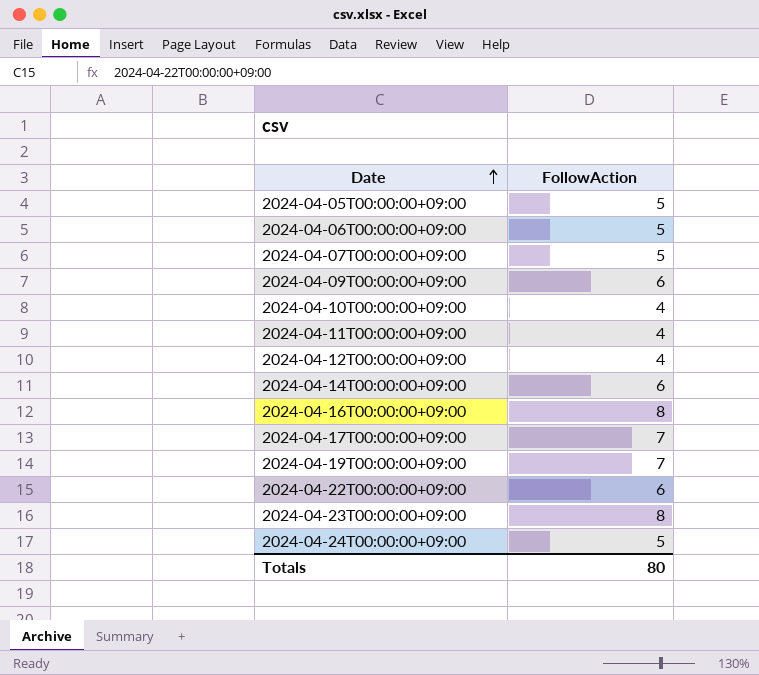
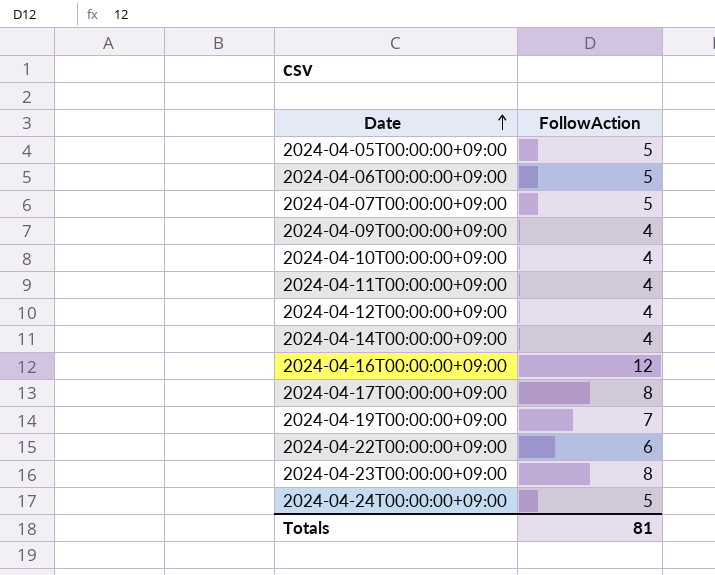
2024-04-09T00:00:00+09:00 | FollowAction: 6 -> 4
2024-04-14T00:00:00+09:00 | FollowAction: 6 -> 4
2024-04-16T00:00:00+09:00 | FollowAction: 8 -> 12
2024-04-17T00:00:00+09:00 | FollowAction: 7 -> 8
Totals | FollowAction: 80 -> 81

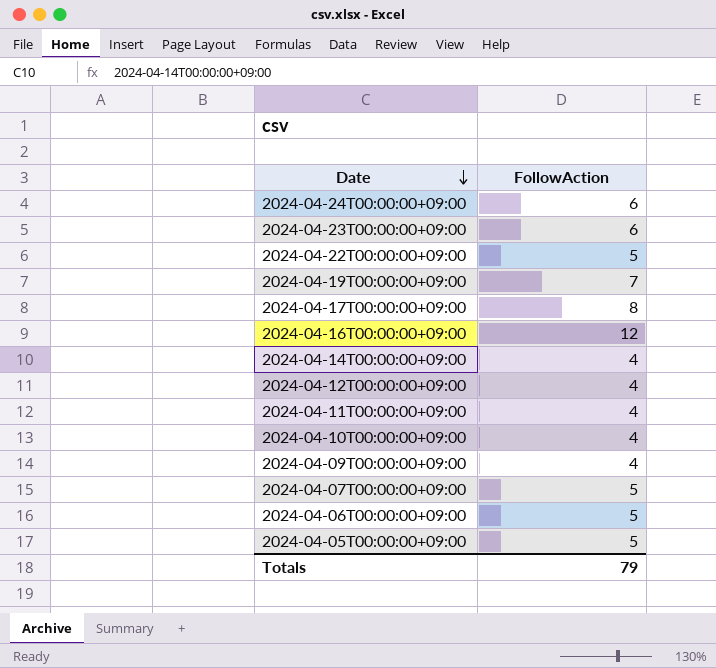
row order: Date ascending -> Date descending
2024-04-24T00:00:00+09:00 | FollowAction: 5 -> 6
2024-04-23T00:00:00+09:00 | FollowAction: 8 -> 6
2024-04-22T00:00:00+09:00 | FollowAction: 6 -> 5
Totals | FollowAction: 81 -> 79

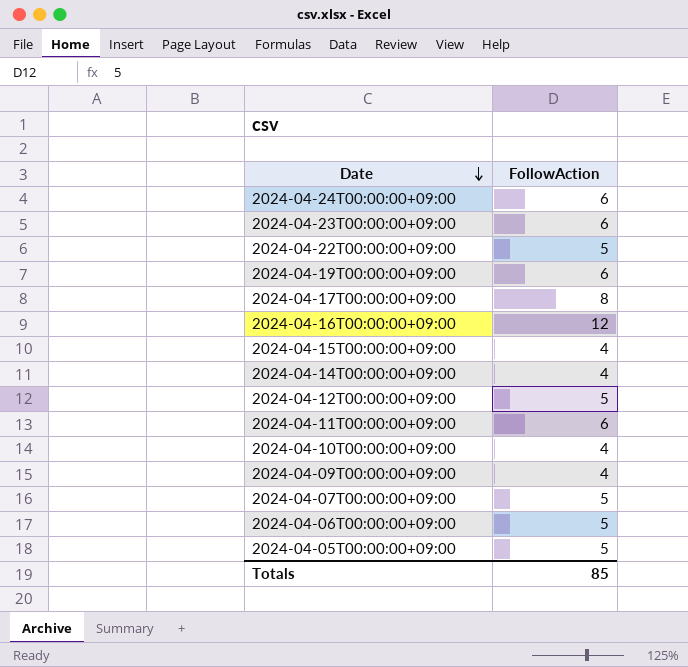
2024-04-19T00:00:00+09:00 | FollowAction: 7 -> 6
row 2024-04-15T00:00:00+09:00: none -> 4
2024-04-12T00:00:00+09:00 | FollowAction: 4 -> 5
2024-04-11T00:00:00+09:00 | FollowAction: 4 -> 6
Totals | FollowAction: 79 -> 85

